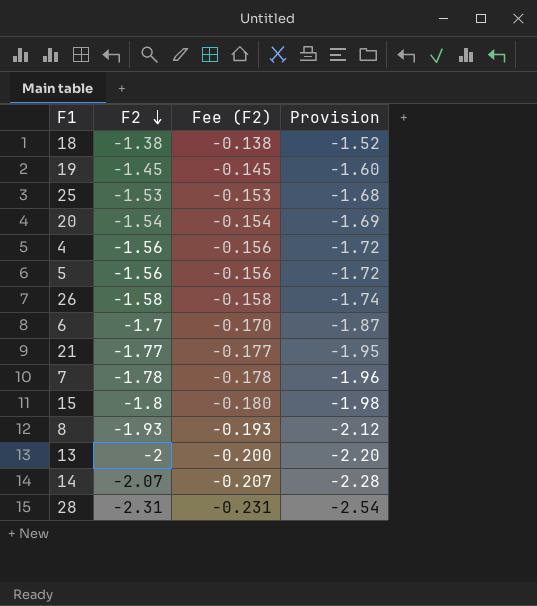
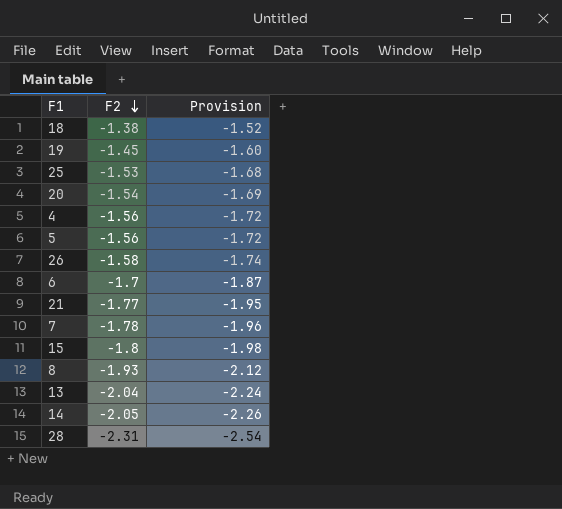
column Fee (F2) | formula: [F2] * 0.1 -> none
13 | F2: -2 -> -2.04
13 | Provision: -2.20 -> -2.24
14 | F2: -2.07 -> -2.05
14 | Provision: -2.28 -> -2.26

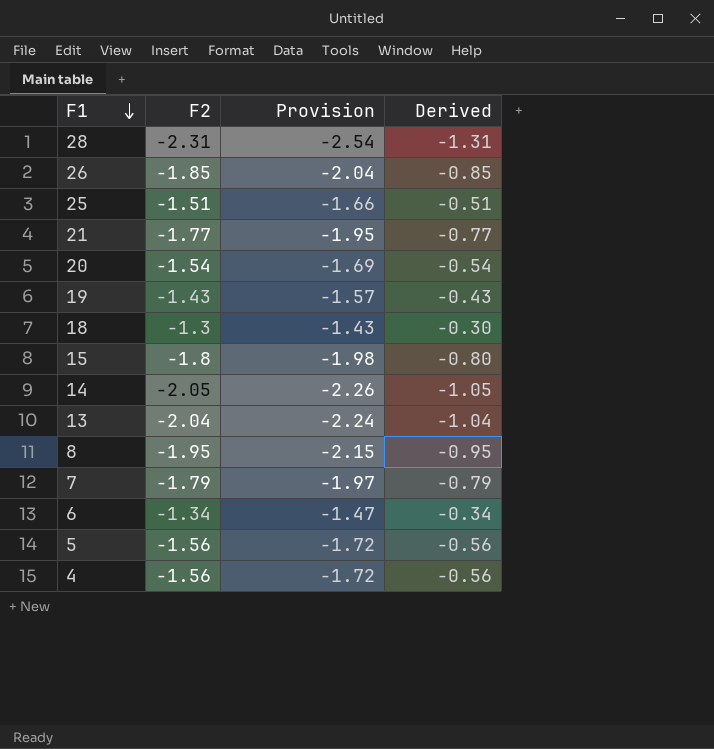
row order: F2 descending -> F1 descending
column Derived | formula: none -> [F2] + 1
26 | F2: -1.58 -> -1.85
26 | Provision: -1.74 -> -2.04
25 | F2: -1.53 -> -1.51
25 | Provision: -1.68 -> -1.66
19 | F2: -1.45 -> -1.43
19 | Provision: -1.60 -> -1.57
18 | F2: -1.38 -> -1.3
18 | Provision: -1.52 -> -1.43
8 | F2: -1.93 -> -1.95
8 | Provision: -2.12 -> -2.15
7 | F2: -1.78 -> -1.79
7 | Provision: -1.96 -> -1.97
6 | F2: -1.7 -> -1.34
6 | Provision: -1.87 -> -1.47

